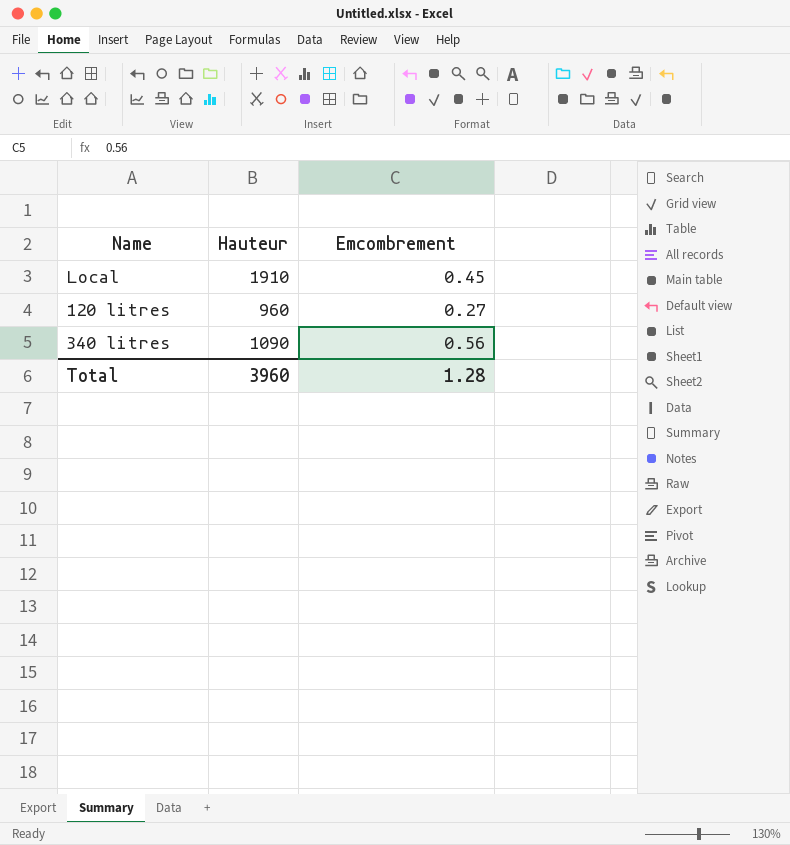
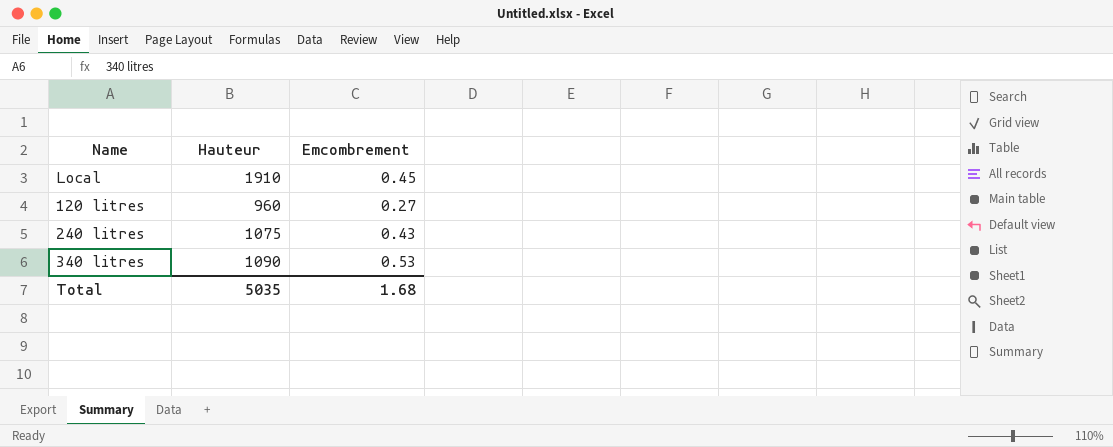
row 240 litres: none -> 1075 | 0.43
340 litres | Emcombrement: 0.56 -> 0.53
Total | Hauteur: 3960 -> 5035
Total | Emcombrement: 1.28 -> 1.68

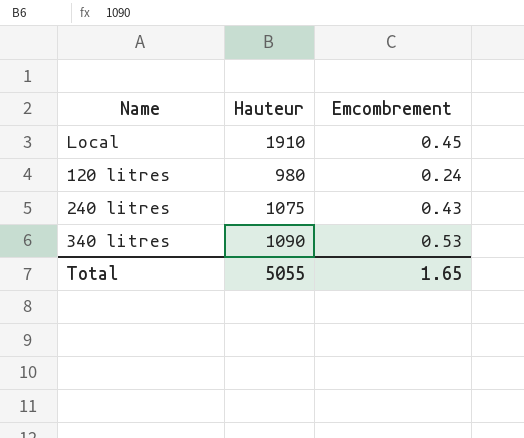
120 litres | Hauteur: 960 -> 980
120 litres | Emcombrement: 0.27 -> 0.24
Total | Hauteur: 5035 -> 5055
Total | Emcombrement: 1.68 -> 1.65

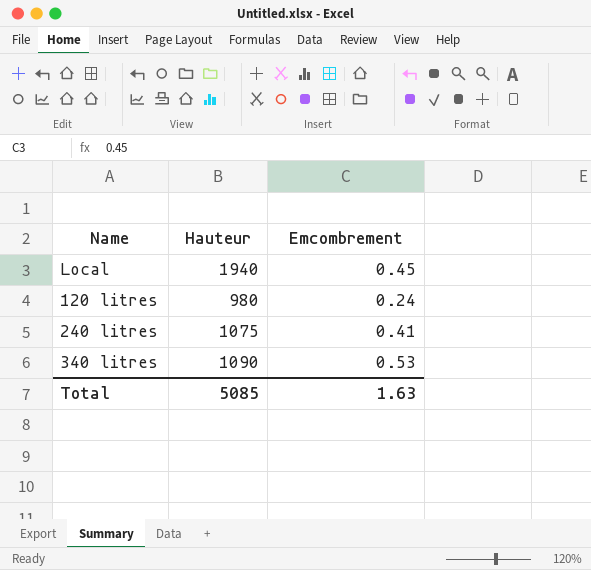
Local | Hauteur: 1910 -> 1940
240 litres | Emcombrement: 0.43 -> 0.41
Total | Hauteur: 5055 -> 5085
Total | Emcombrement: 1.65 -> 1.63

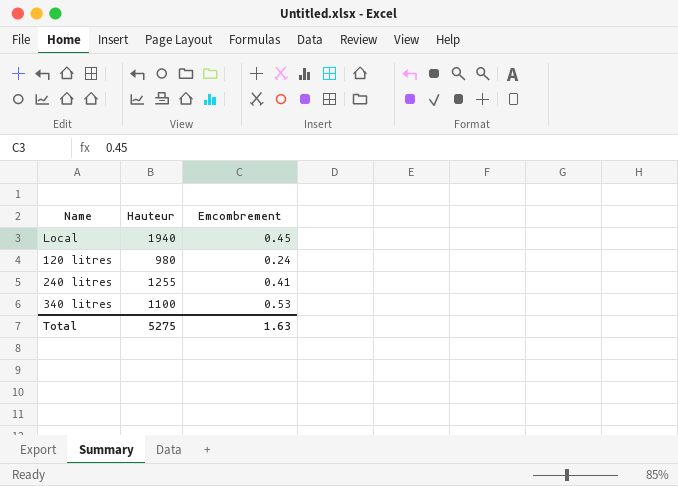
240 litres | Hauteur: 1075 -> 1255
340 litres | Hauteur: 1090 -> 1100
Total | Hauteur: 5085 -> 5275

